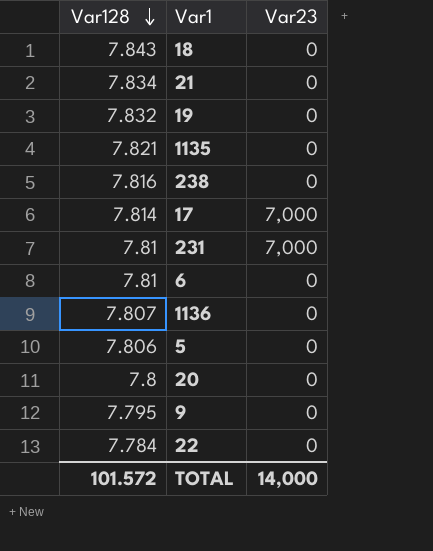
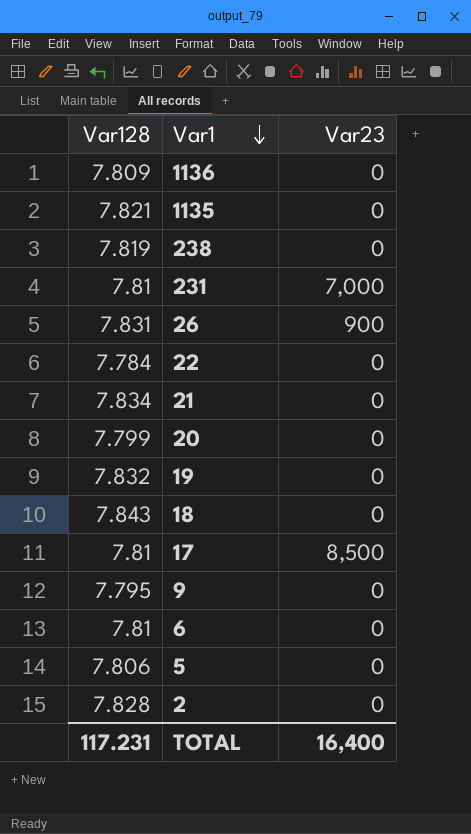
row order: Var128 descending -> Var1 descending
1136 | Var128: 7.807 -> 7.809
238 | Var128: 7.816 -> 7.819
row 26: none -> 7.831 | 900
20 | Var128: 7.8 -> 7.799
17 | Var128: 7.814 -> 7.81
17 | Var23: 7,000 -> 8,500
row 2: none -> 7.828 | 0
TOTAL | Var128: 101.572 -> 117.231
TOTAL | Var23: 14,000 -> 16,400

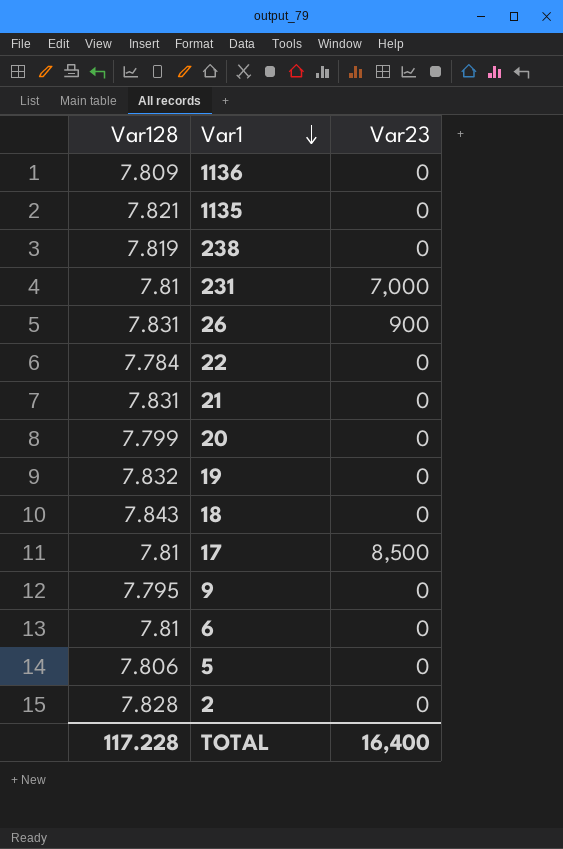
21 | Var128: 7.834 -> 7.831
TOTAL | Var128: 117.231 -> 117.228

